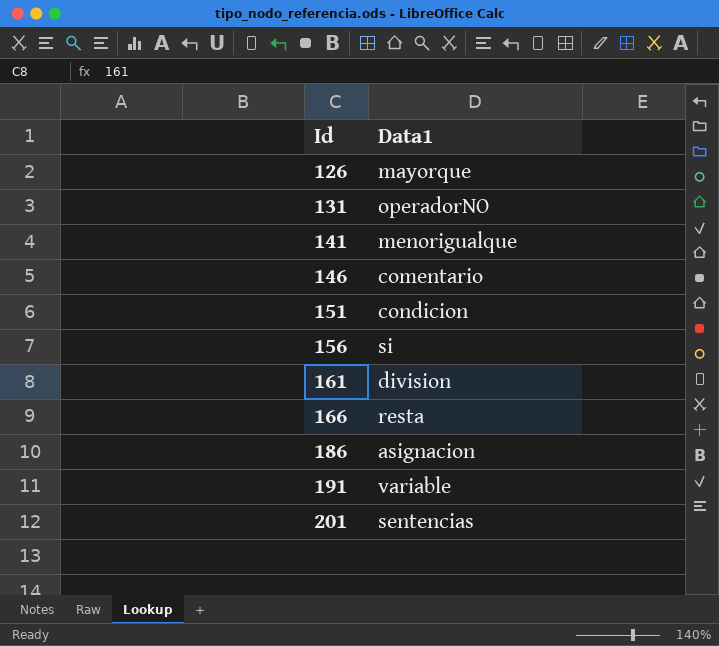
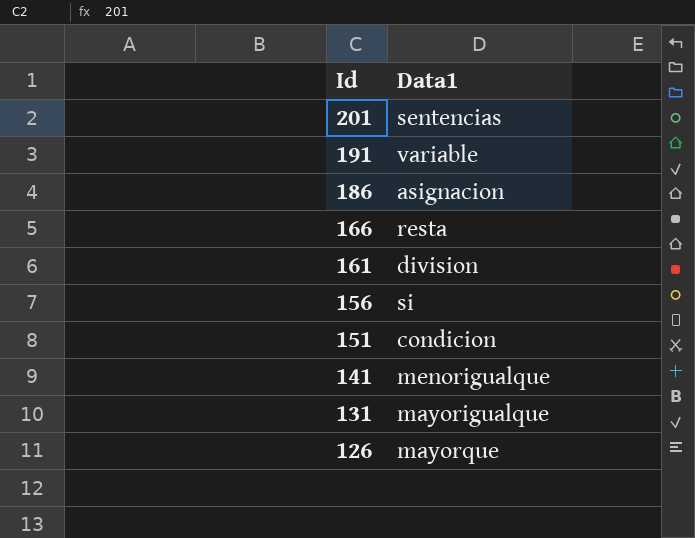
row order: Id ascending -> Id descending
row 146: comentario -> none
131 | Data1: operadorNO -> mayorigualque

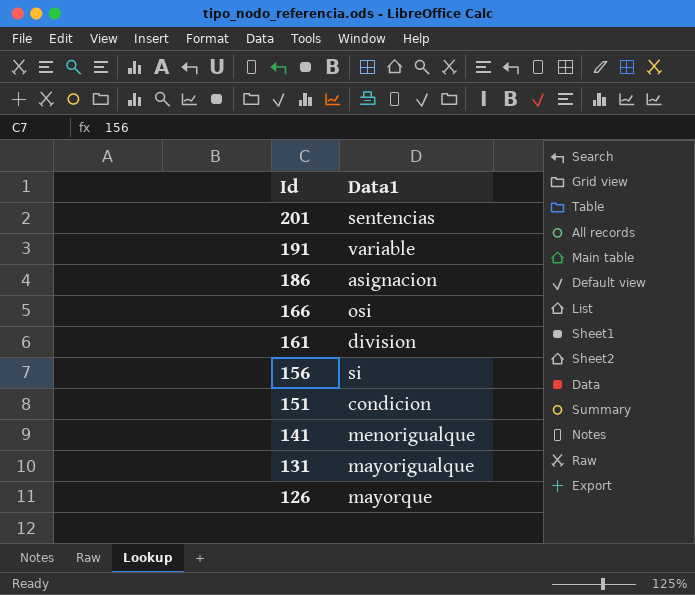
166 | Data1: resta -> osi

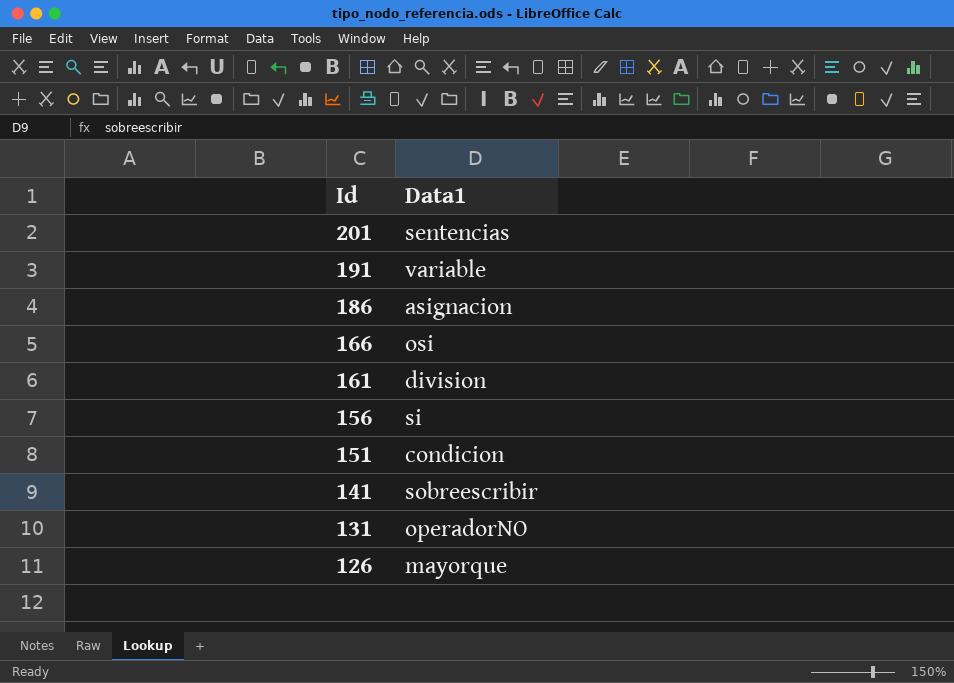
141 | Data1: menorigualque -> sobreescribir
131 | Data1: mayorigualque -> operadorNO

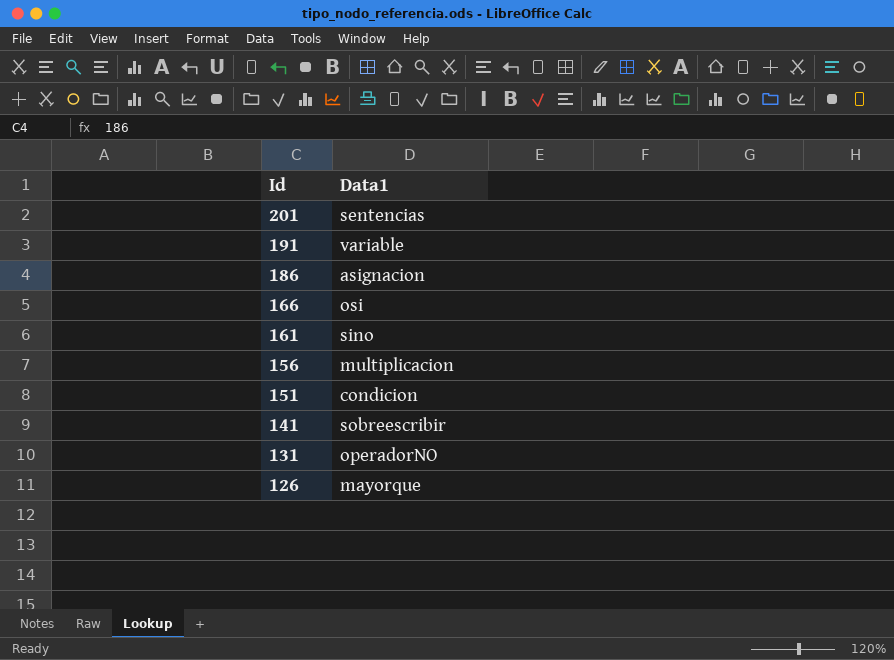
161 | Data1: division -> sino
156 | Data1: si -> multiplicacion

